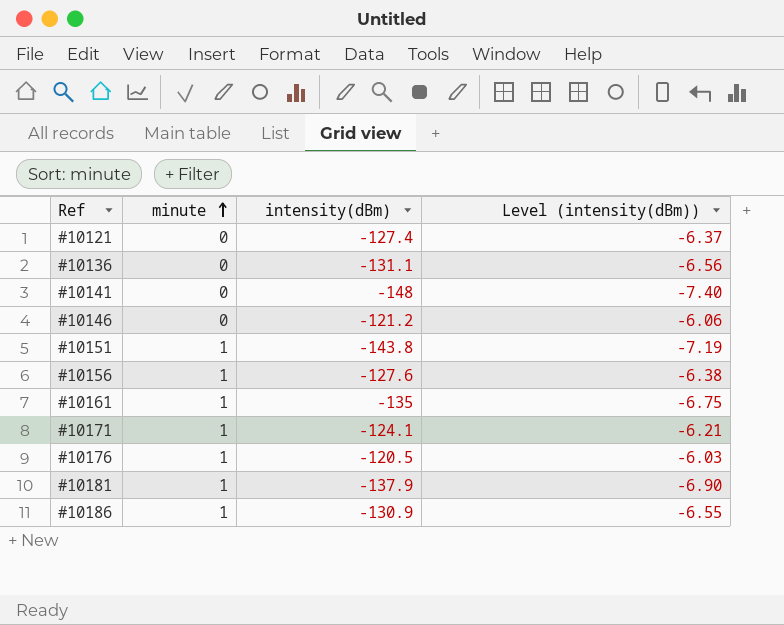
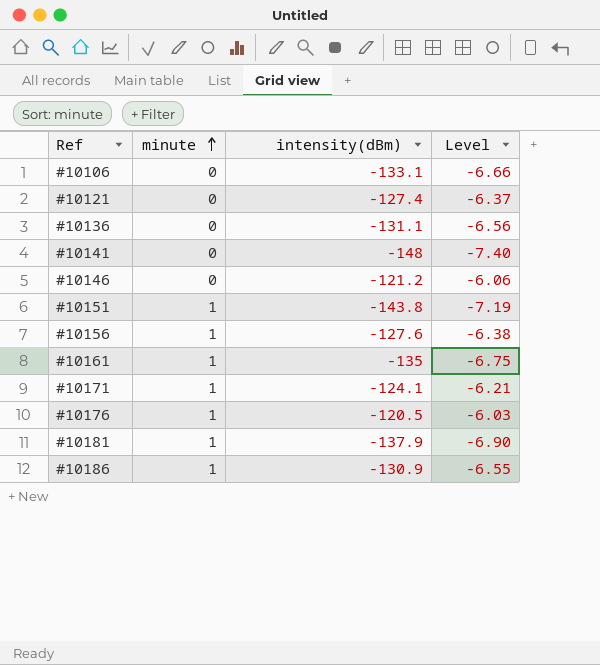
column name: Level (intensity(dBm)) -> Level
row #10106: none -> 0 | -133.1 | -6.66

